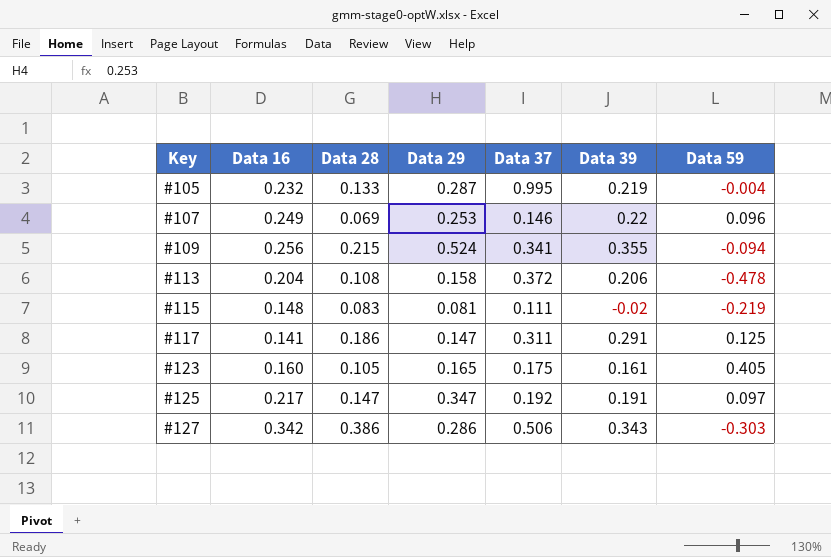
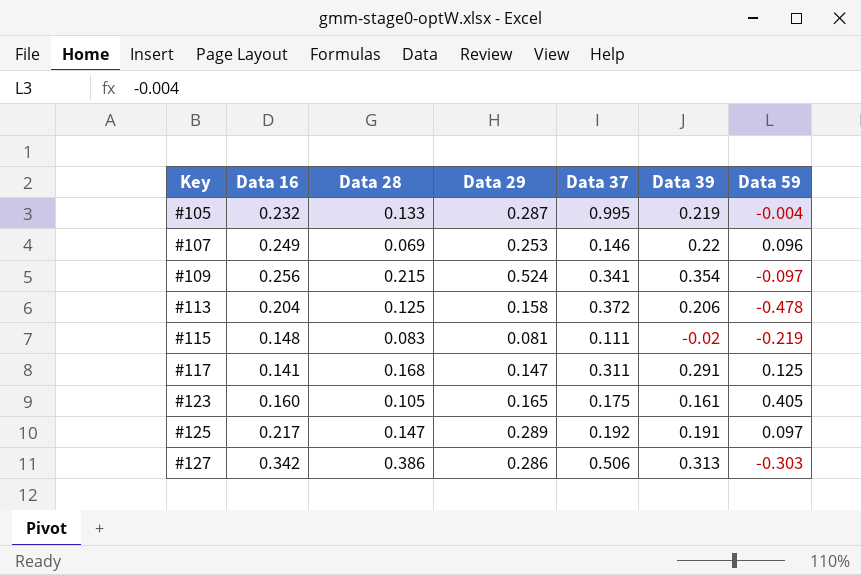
#109 | Data 39: 0.355 -> 0.354
#109 | Data 59: -0.094 -> -0.097
#113 | Data 28: 0.108 -> 0.125
#117 | Data 28: 0.186 -> 0.168
#125 | Data 29: 0.347 -> 0.289
#127 | Data 39: 0.343 -> 0.313

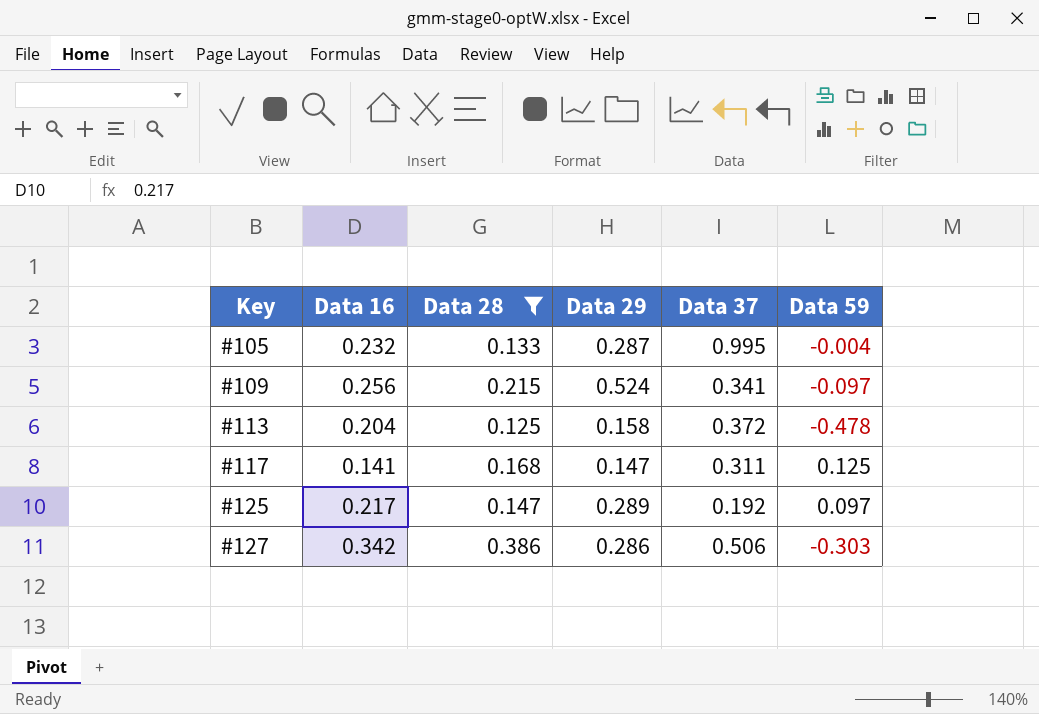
filter: none -> Data 28 >= 0.125
column Data 39 | position: 6 -> none

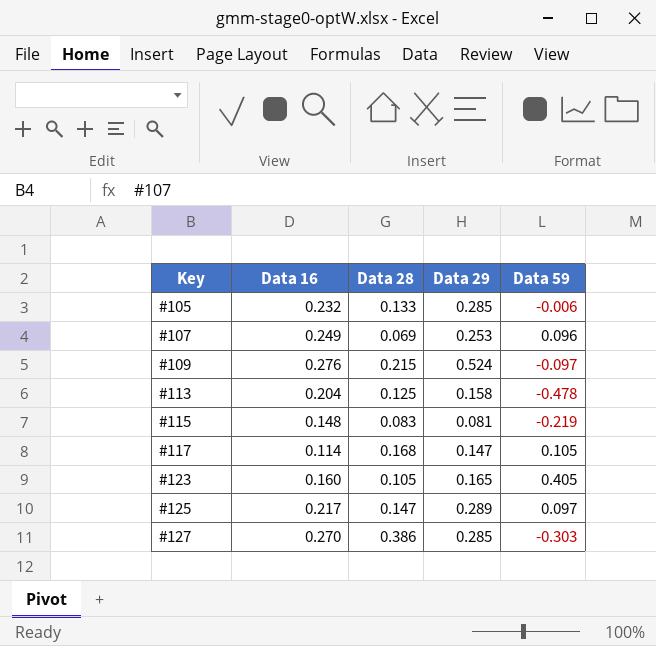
filter: Data 28 >= 0.125 -> none
column Data 37 | position: 5 -> none
#105 | Data 29: 0.287 -> 0.285
#105 | Data 59: -0.004 -> -0.006
#109 | Data 16: 0.256 -> 0.276
#117 | Data 16: 0.141 -> 0.114
#117 | Data 59: 0.125 -> 0.105
#127 | Data 16: 0.342 -> 0.270
#127 | Data 29: 0.286 -> 0.285

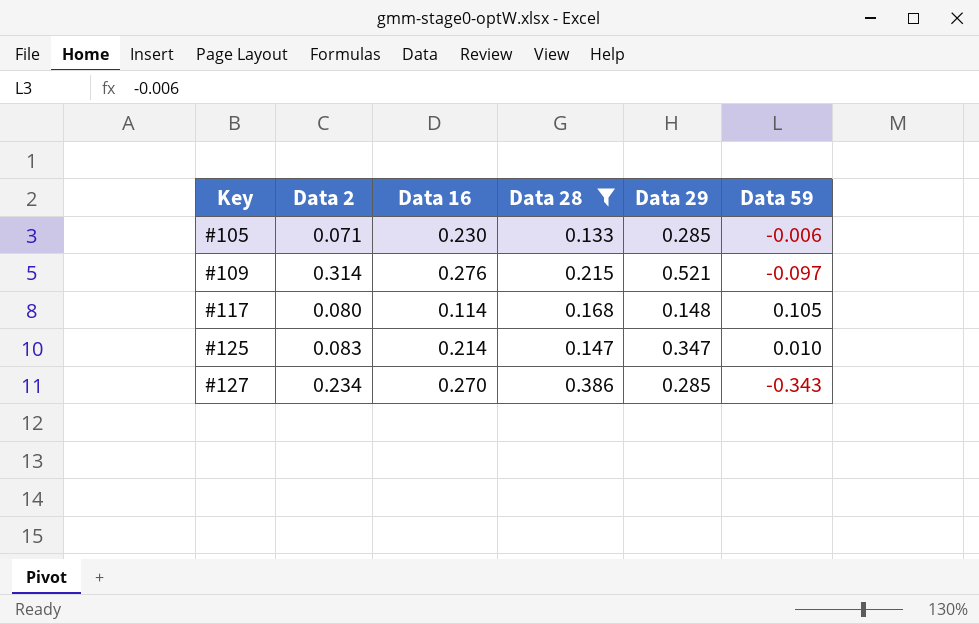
filter: none -> Data 28 >= 0.133
column Data 2 | position: none -> 2
#105 | Data 16: 0.232 -> 0.230
#109 | Data 29: 0.524 -> 0.521
#117 | Data 29: 0.147 -> 0.148
#125 | Data 16: 0.217 -> 0.214
#125 | Data 29: 0.289 -> 0.347
#125 | Data 59: 0.097 -> 0.010
#127 | Data 59: -0.303 -> -0.343

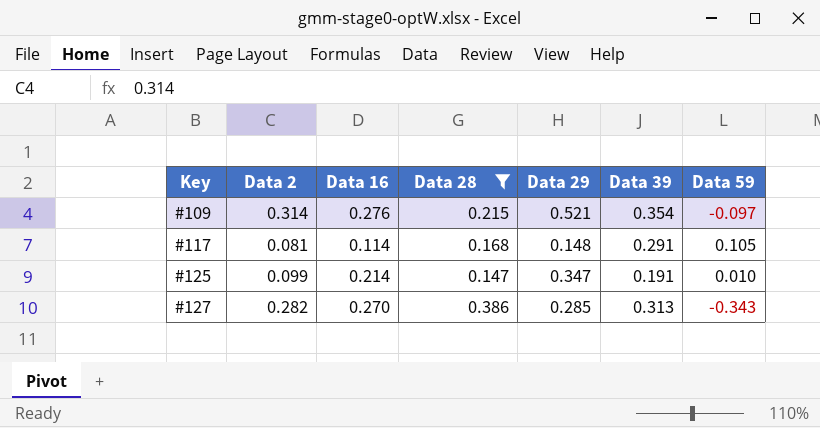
column Data 39 | position: none -> 6
row #105: 0.071 | 0.230 | 0.133 | 0.285 | -0.006 -> none
#117 | Data 2: 0.080 -> 0.081
#125 | Data 2: 0.083 -> 0.099
#127 | Data 2: 0.234 -> 0.282

